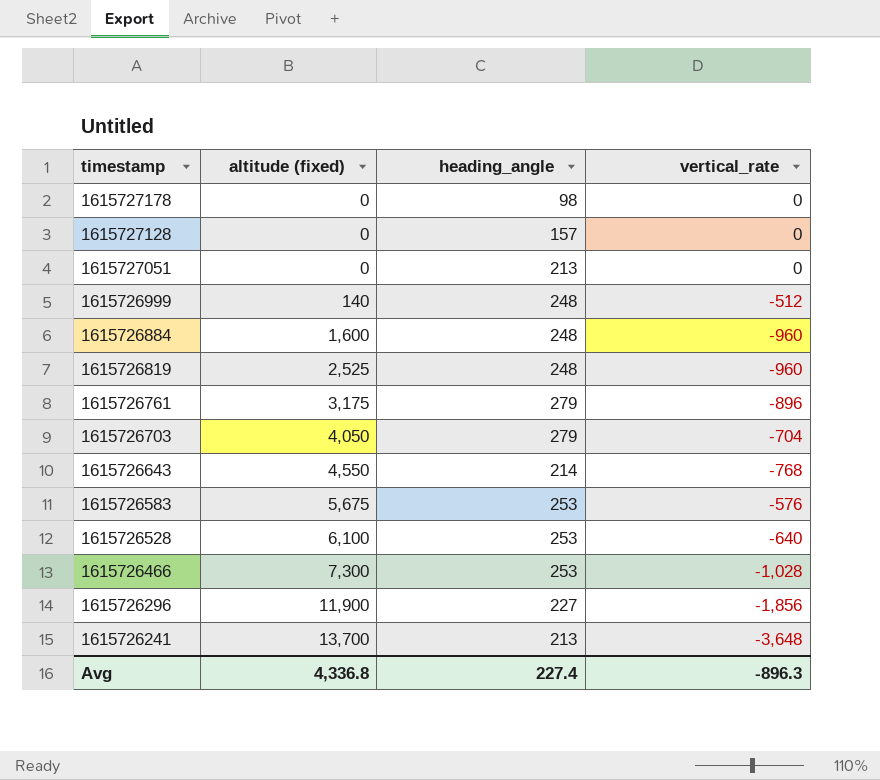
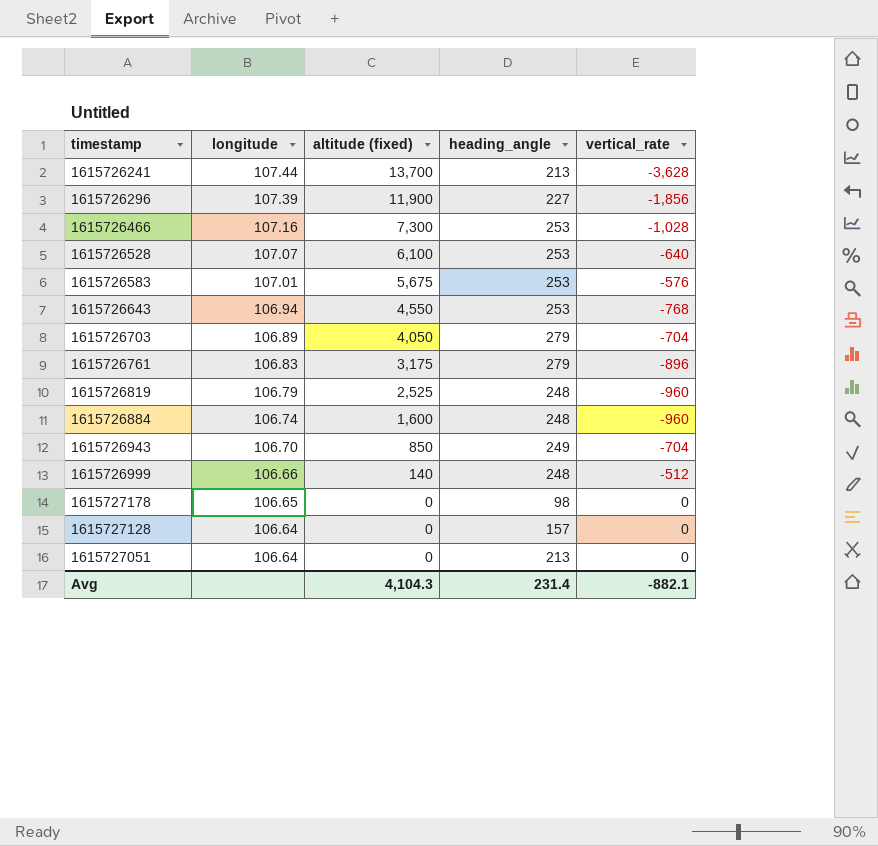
row order: timestamp descending -> longitude descending
column longitude | position: none -> 2
1615726241 | vertical_rate: -3,648 -> -3,628
1615726643 | heading_angle: 214 -> 253
row 1615726943: none -> 106.70 | 850 | 249 | -704
Avg | altitude (fixed): 4,336.8 -> 4,104.3
Avg | heading_angle: 227.4 -> 231.4
Avg | vertical_rate: -896.3 -> -882.1

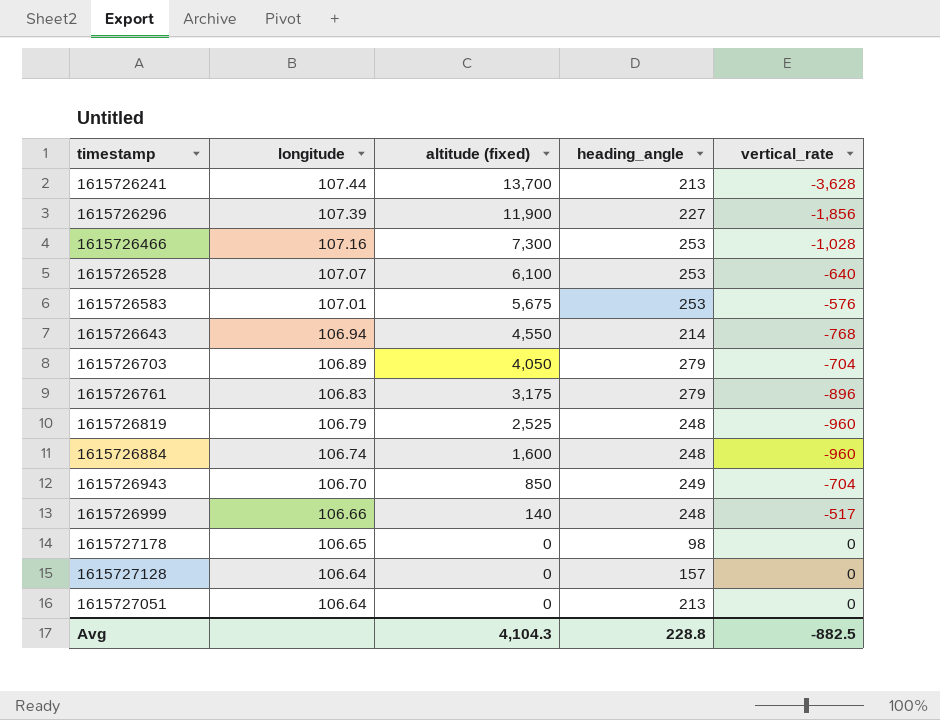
1615726643 | heading_angle: 253 -> 214
1615726999 | vertical_rate: -512 -> -517
Avg | heading_angle: 231.4 -> 228.8
Avg | vertical_rate: -882.1 -> -882.5

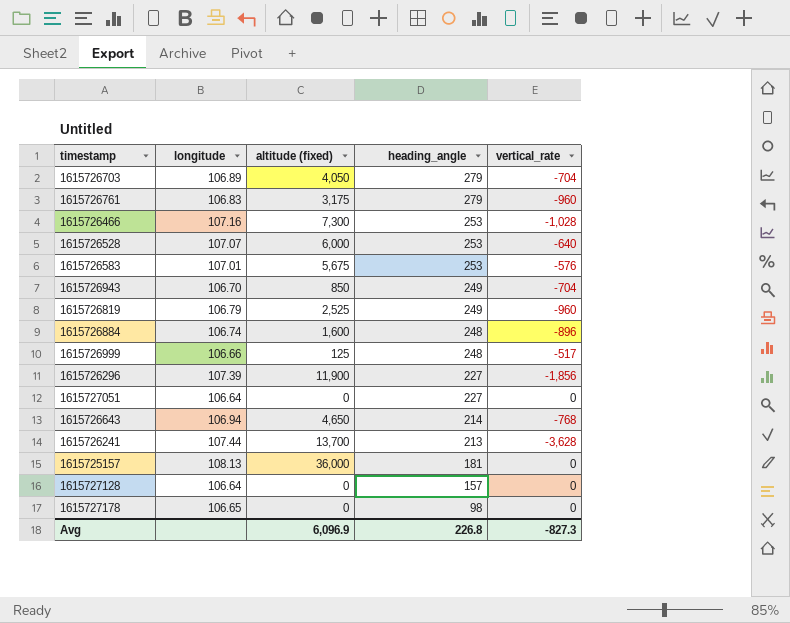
row order: longitude descending -> heading_angle descending
1615726761 | vertical_rate: -896 -> -960
1615726528 | altitude (fixed): 6,100 -> 6,000
1615726819 | heading_angle: 248 -> 249
1615726884 | vertical_rate: -960 -> -896
1615726999 | altitude (fixed): 140 -> 125
1615727051 | heading_angle: 213 -> 227
1615726643 | altitude (fixed): 4,550 -> 4,650
row 1615725157: none -> 108.13 | 36,000 | 181 | 0
Avg | altitude (fixed): 4,104.3 -> 6,096.9
Avg | heading_angle: 228.8 -> 226.8
Avg | vertical_rate: -882.5 -> -827.3

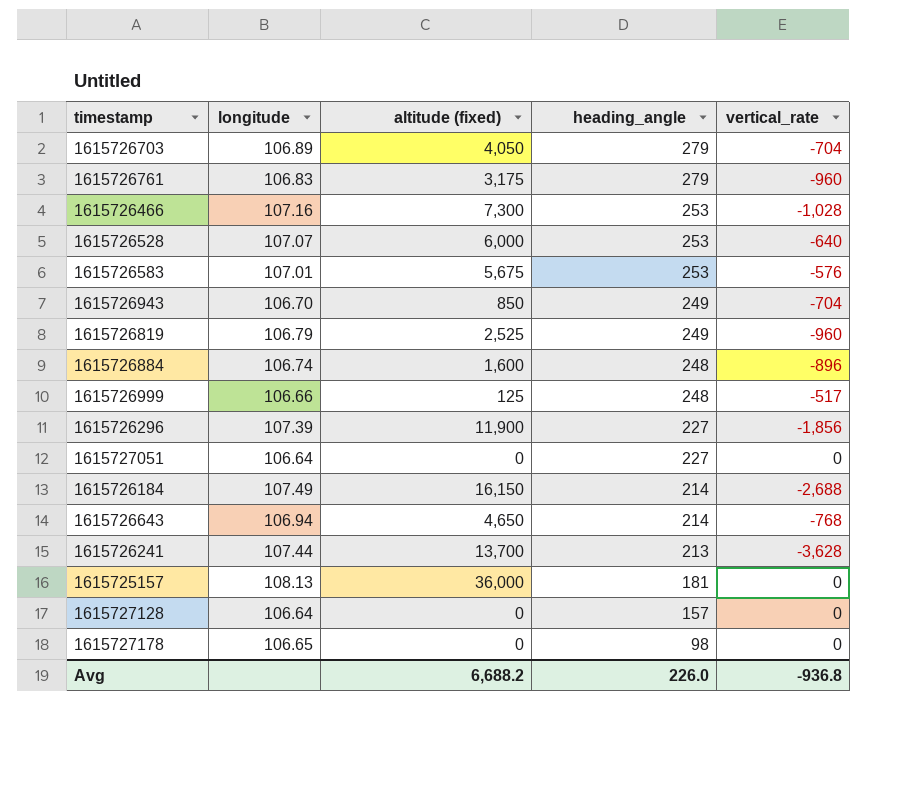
row 1615726184: none -> 107.49 | 16,150 | 214 | -2,688
Avg | altitude (fixed): 6,096.9 -> 6,688.2
Avg | heading_angle: 226.8 -> 226.0
Avg | vertical_rate: -827.3 -> -936.8

